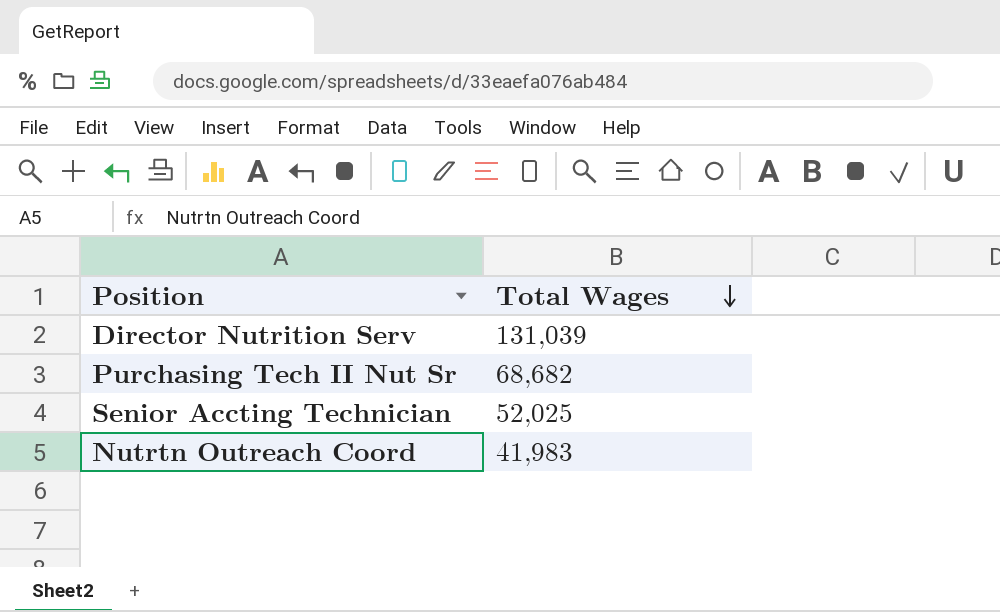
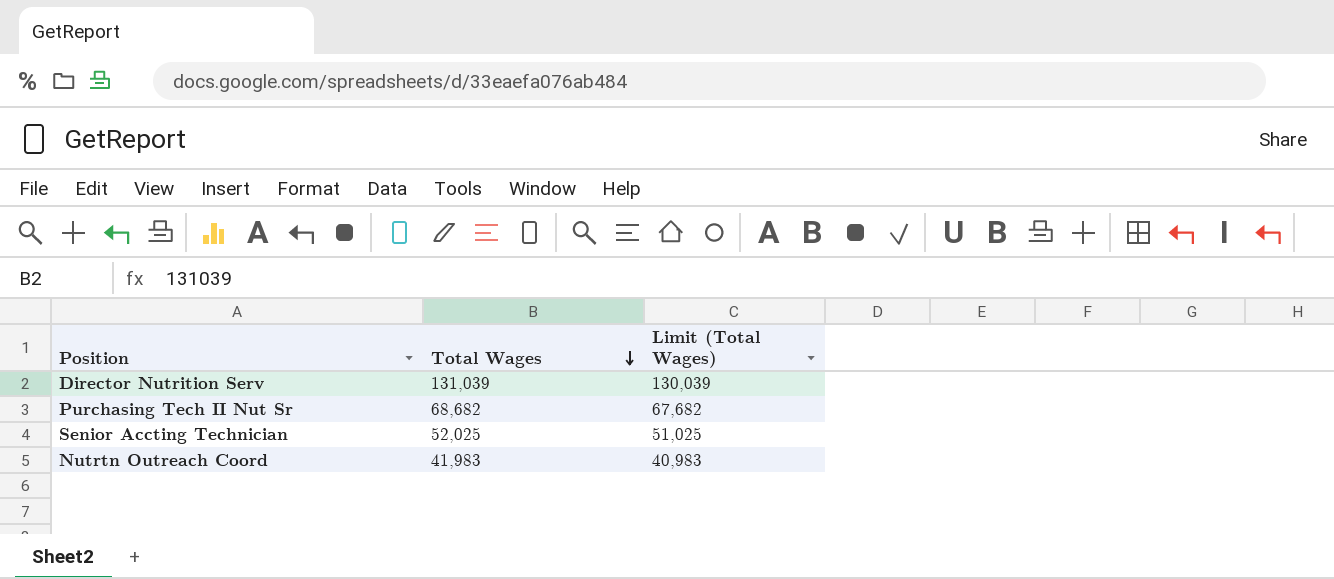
column Limit (Total Wages) | formula: none -> [Total Wages] - 1000

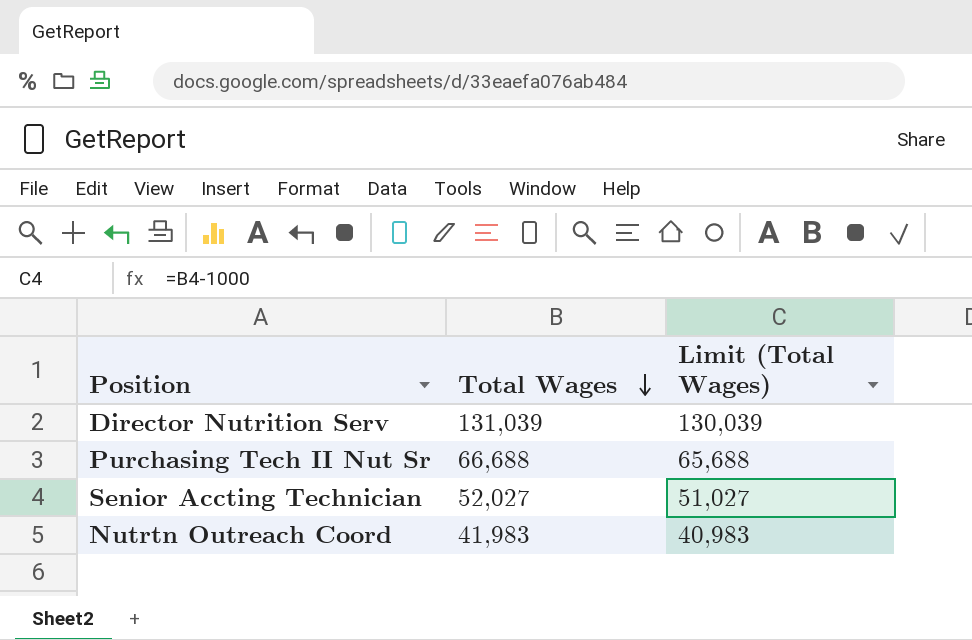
Purchasing Tech II Nut Sr | Total Wages: 68,682 -> 66,688
Purchasing Tech II Nut Sr | Limit (Total Wages): 67,682 -> 65,688
Senior Accting Technician | Total Wages: 52,025 -> 52,027
Senior Accting Technician | Limit (Total Wages): 51,025 -> 51,027

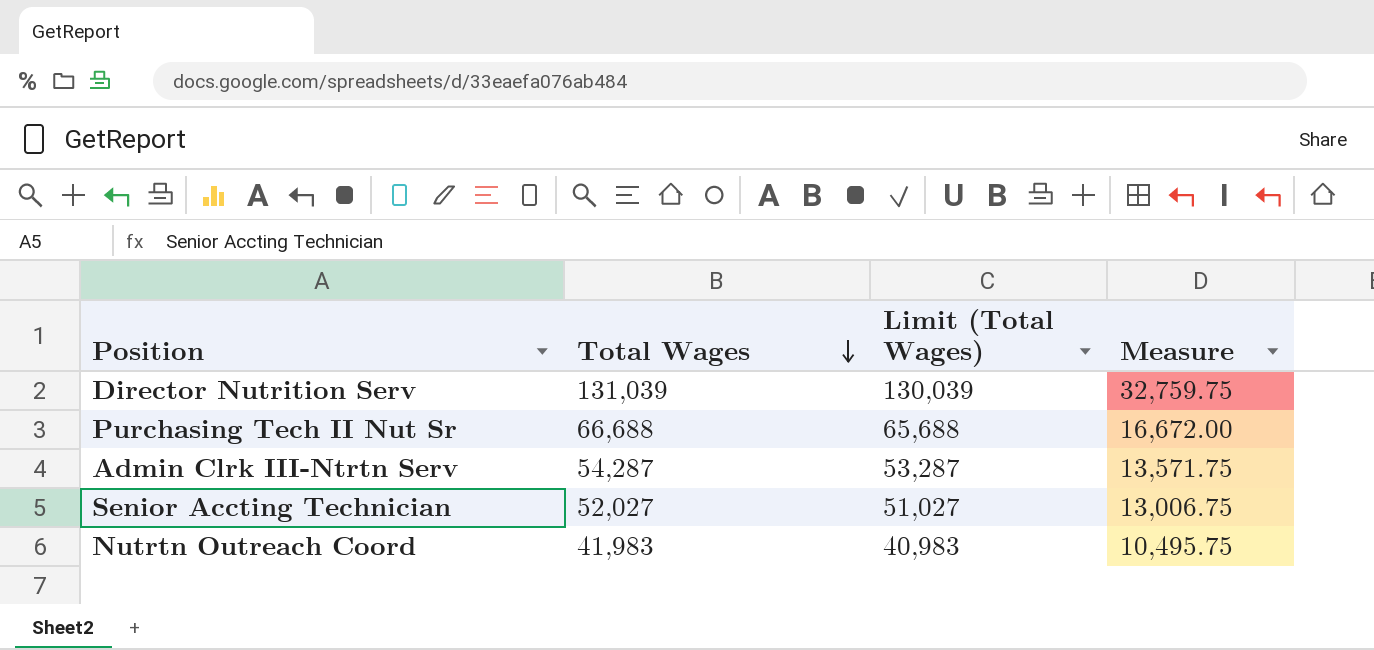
column Measure | formula: none -> [Total Wages] * 0.25
row Admin Clrk III-Ntrtn Serv: none -> 54,287 | 53,287 | 13,571.75

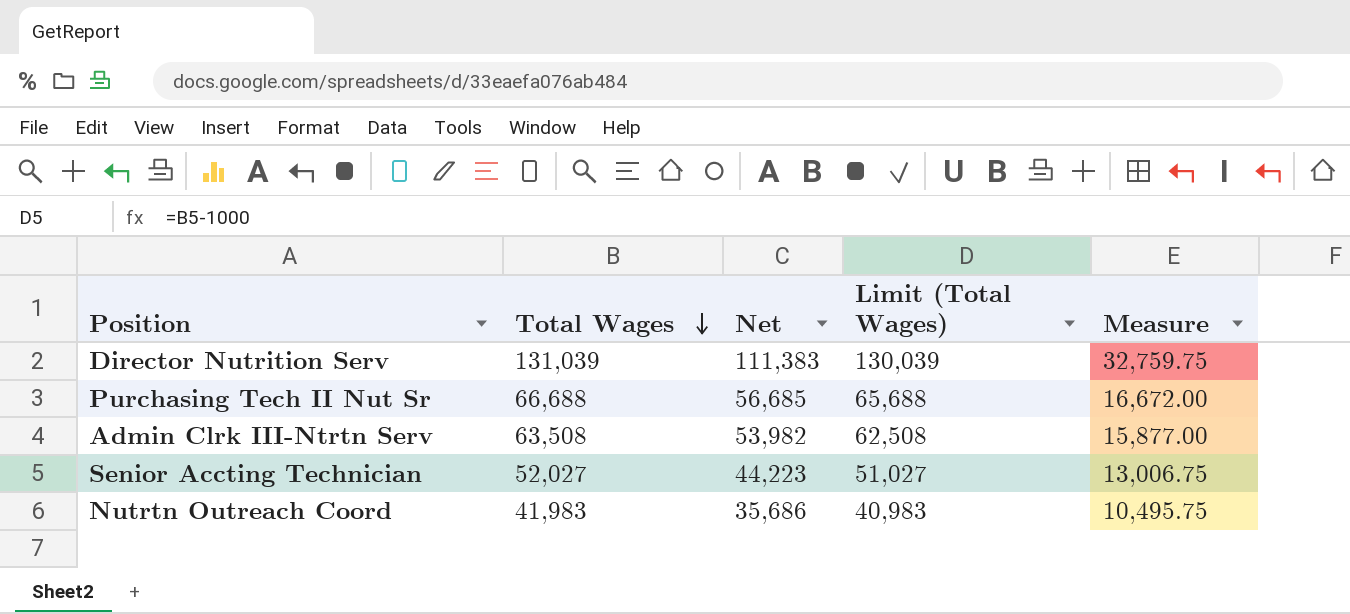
column Net | formula: none -> [Total Wages] * 0.85
Admin Clrk III-Ntrtn Serv | Total Wages: 54,287 -> 63,508
Admin Clrk III-Ntrtn Serv | Limit (Total Wages): 53,287 -> 62,508
Admin Clrk III-Ntrtn Serv | Measure: 13,571.75 -> 15,877.00

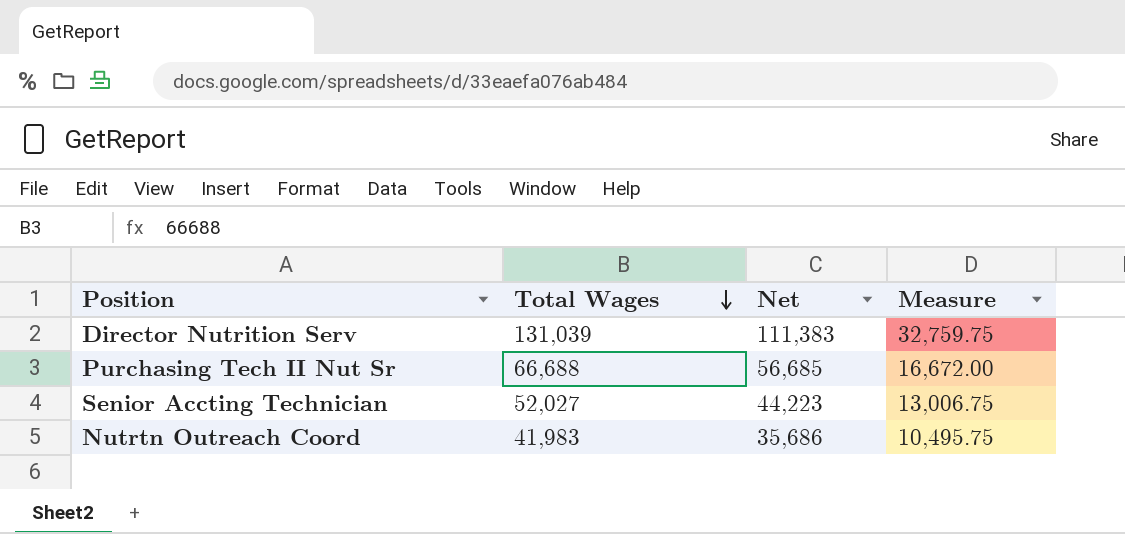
column Limit (Total Wages) | formula: [Total Wages] - 1000 -> none
row Admin Clrk III-Ntrtn Serv: 63,508 | 53,982 | 62,508 | 15,877.00 -> none

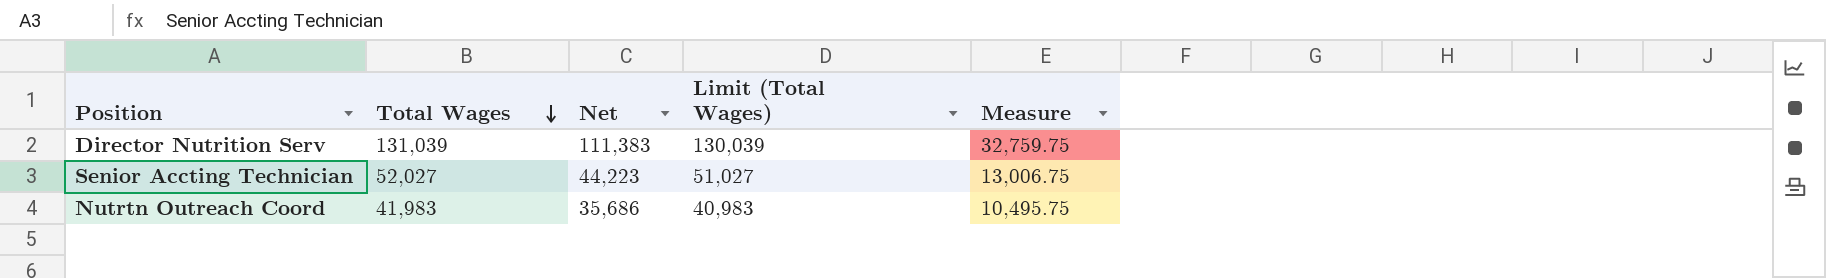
column Limit (Total Wages) | formula: none -> [Total Wages] - 1000
row Purchasing Tech II Nut Sr: 66,688 | 56,685 | 16,672.00 -> none

